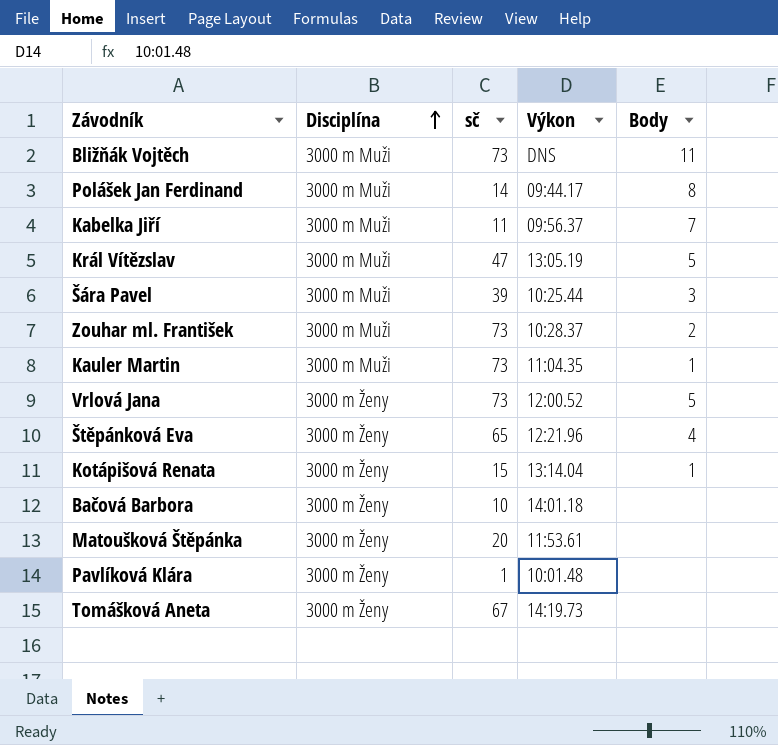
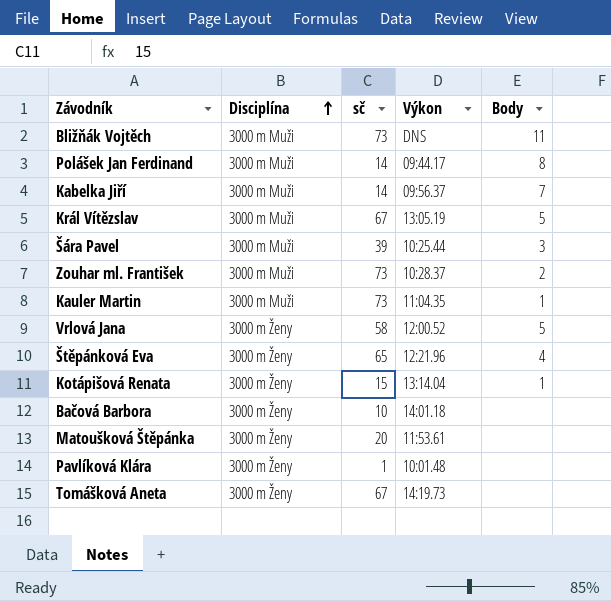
Kabelka Jiří | sč: 11 -> 14
Král Vítězslav | sč: 47 -> 67
Vrlová Jana | sč: 73 -> 58

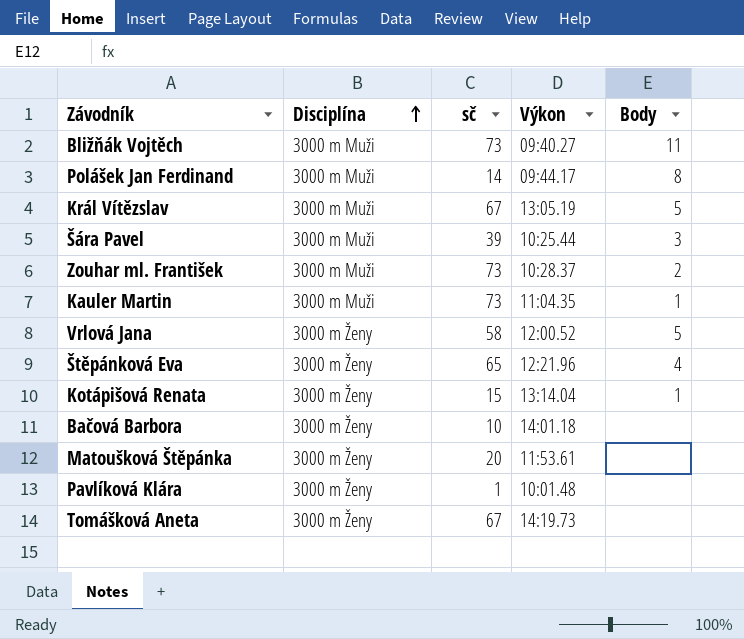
row Kabelka Jiří: 3000 m Muži | 14 | 09:56.37 | 7 -> none
Bližňák Vojtěch | Výkon: DNS -> 09:40.27

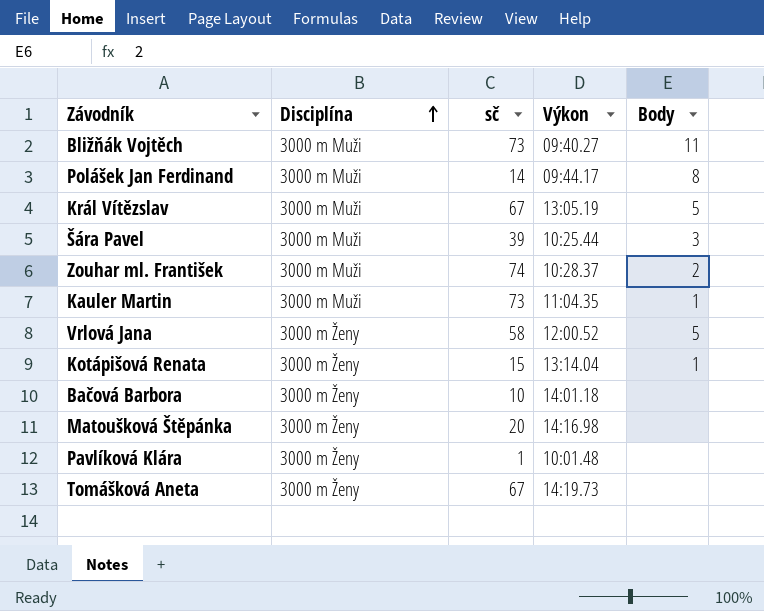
row Štěpánková Eva: 3000 m Ženy | 65 | 12:21.96 | 4 -> none
Zouhar ml. František | sč: 73 -> 74
Matoušková Štěpánka | Výkon: 11:53.61 -> 14:16.98

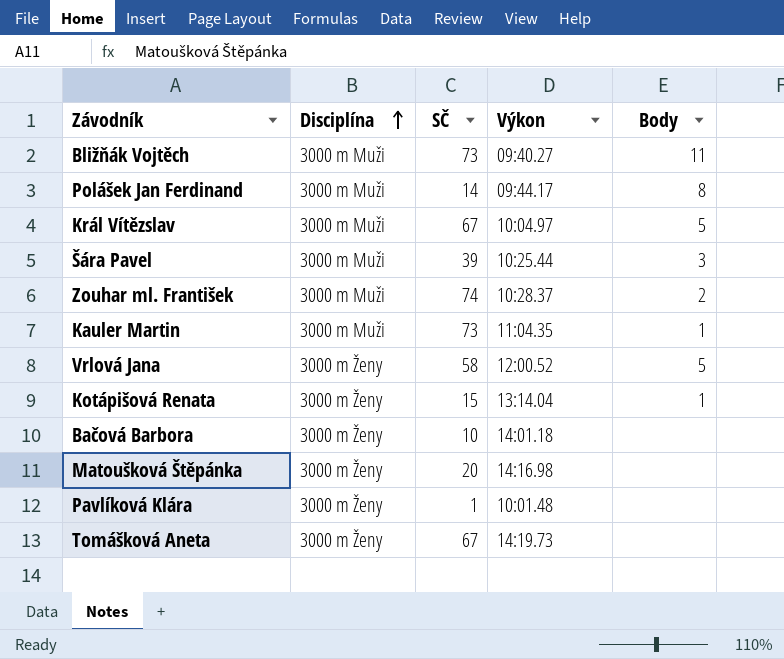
column name: sč -> SČ
Král Vítězslav | Výkon: 13:05.19 -> 10:04.97

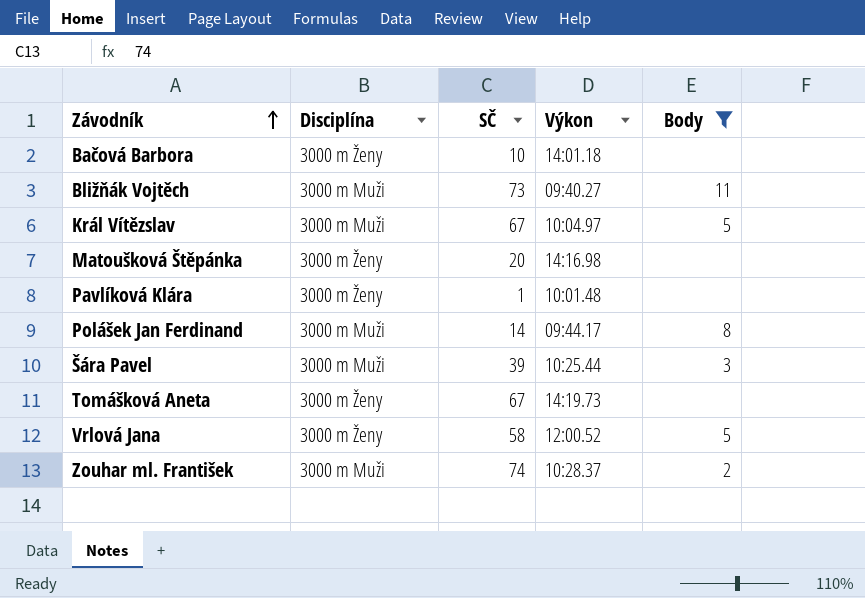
filter: none -> Body != 1
row order: Disciplína ascending -> Závodník ascending

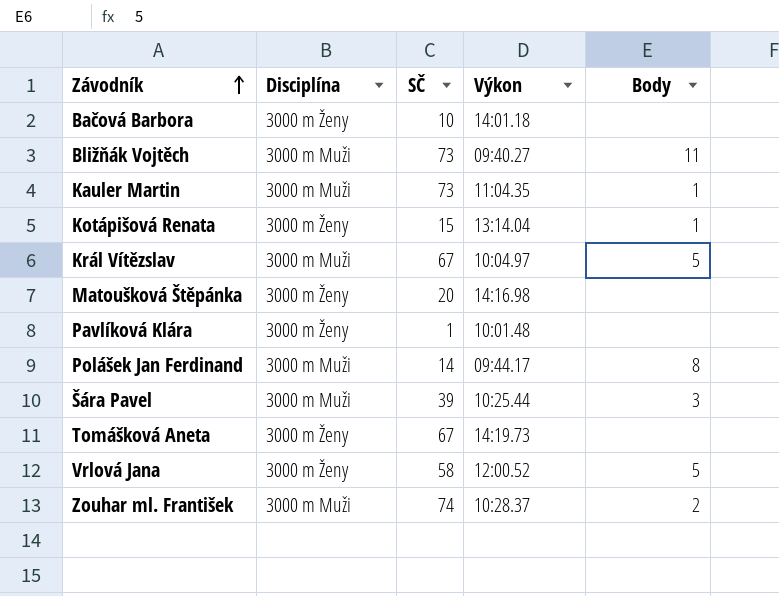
filter: Body != 1 -> none

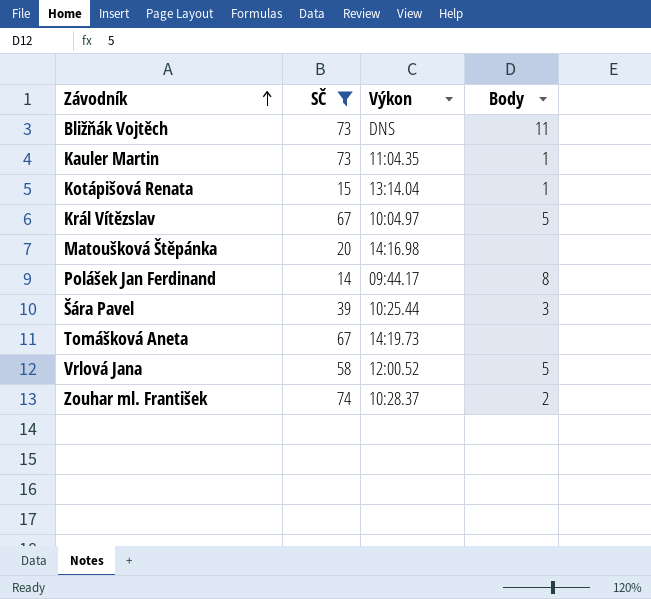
filter: none -> SČ >= 14
column Disciplína | position: 2 -> none
Bližňák Vojtěch | Výkon: 09:40.27 -> DNS

